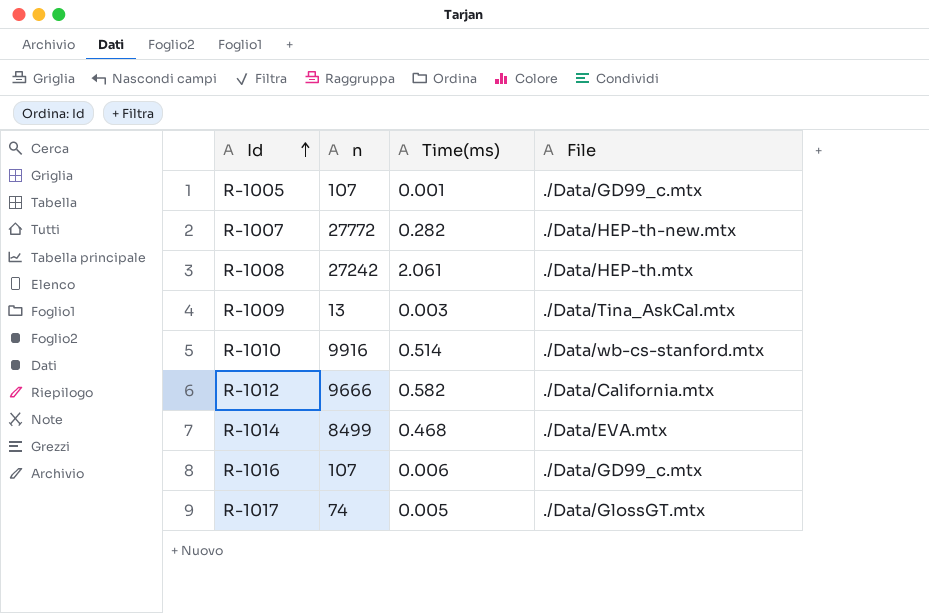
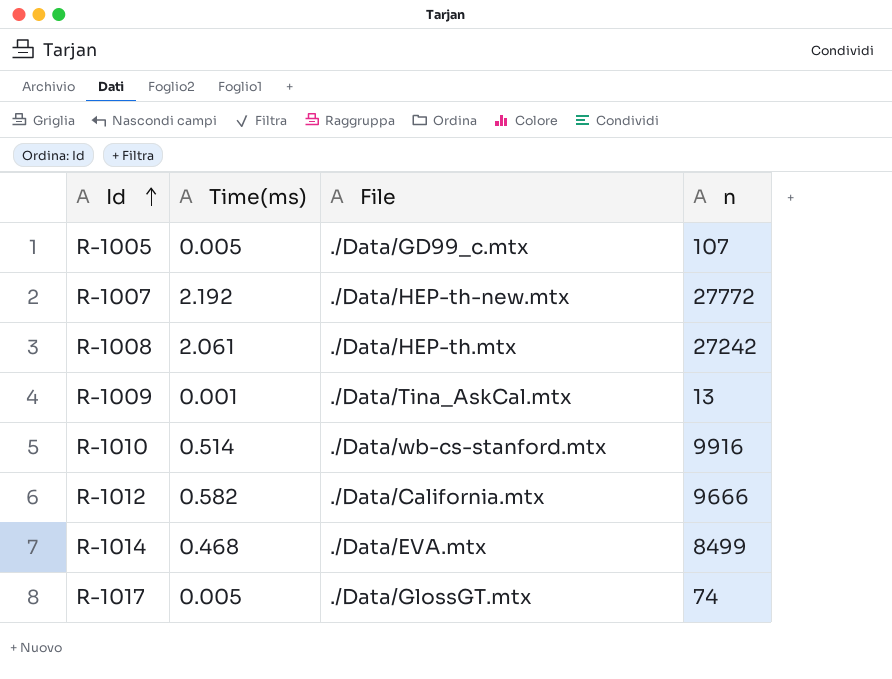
column n | position: 2 -> 4
row R-1016: 107 | 0.006 | ./Data/GD99_c.mtx -> none
R-1005 | Time(ms): 0.001 -> 0.005
R-1007 | Time(ms): 0.282 -> 2.192
R-1009 | Time(ms): 0.003 -> 0.001

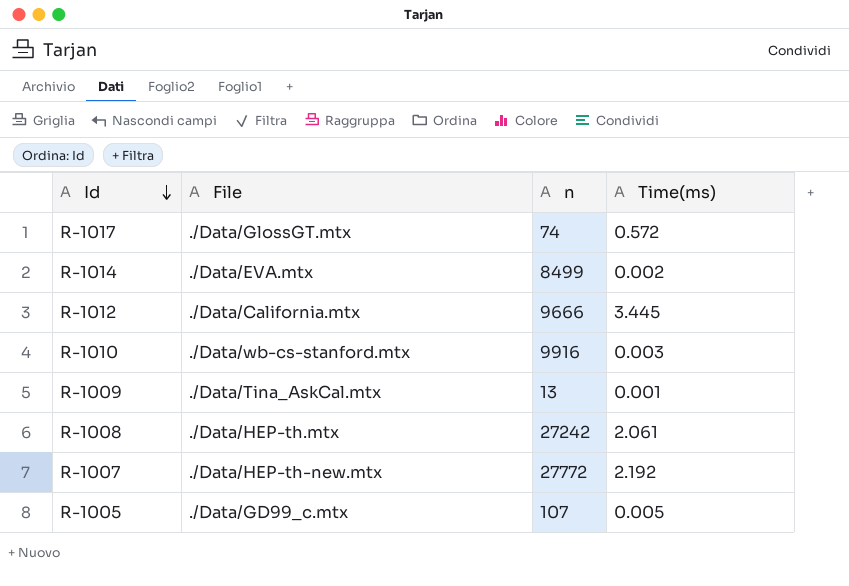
row order: Id ascending -> Id descending
column Time(ms) | position: 2 -> 4
R-1017 | Time(ms): 0.005 -> 0.572
R-1014 | Time(ms): 0.468 -> 0.002
R-1012 | Time(ms): 0.582 -> 3.445
R-1010 | Time(ms): 0.514 -> 0.003

